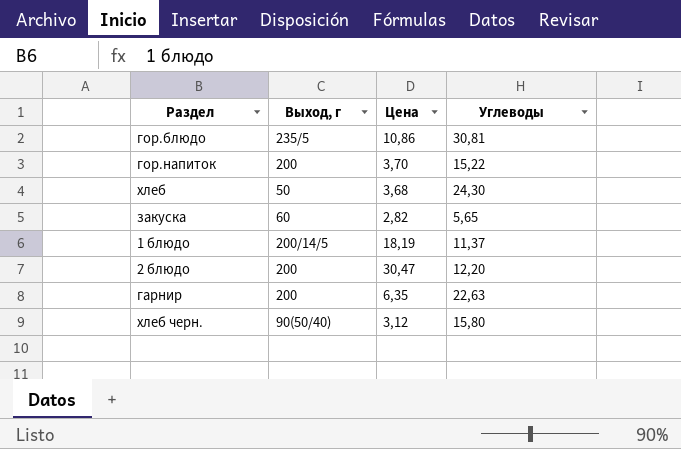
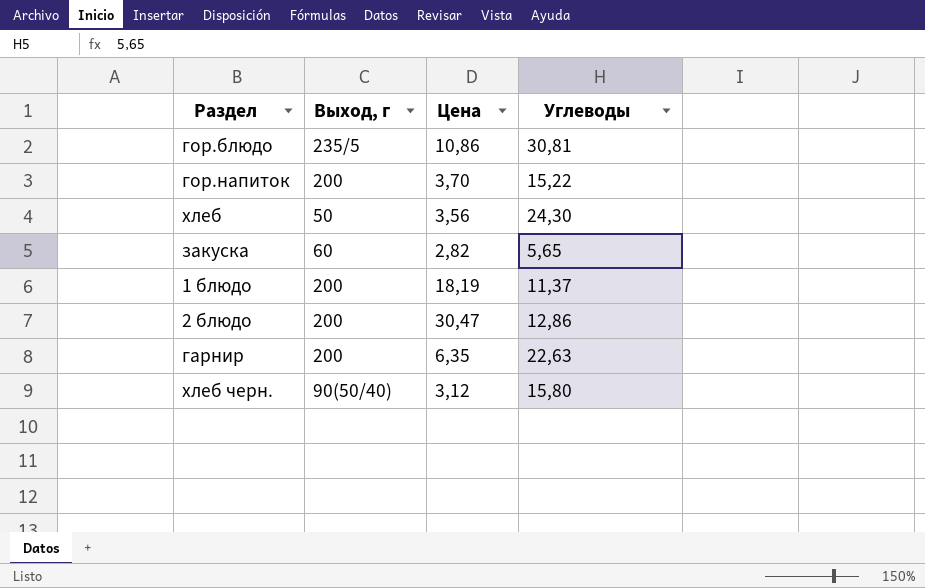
хлеб | Цена: 3,68 -> 3,56
1 блюдо | Выход, г: 200/14/5 -> 200
2 блюдо | Углеводы: 12,20 -> 12,86

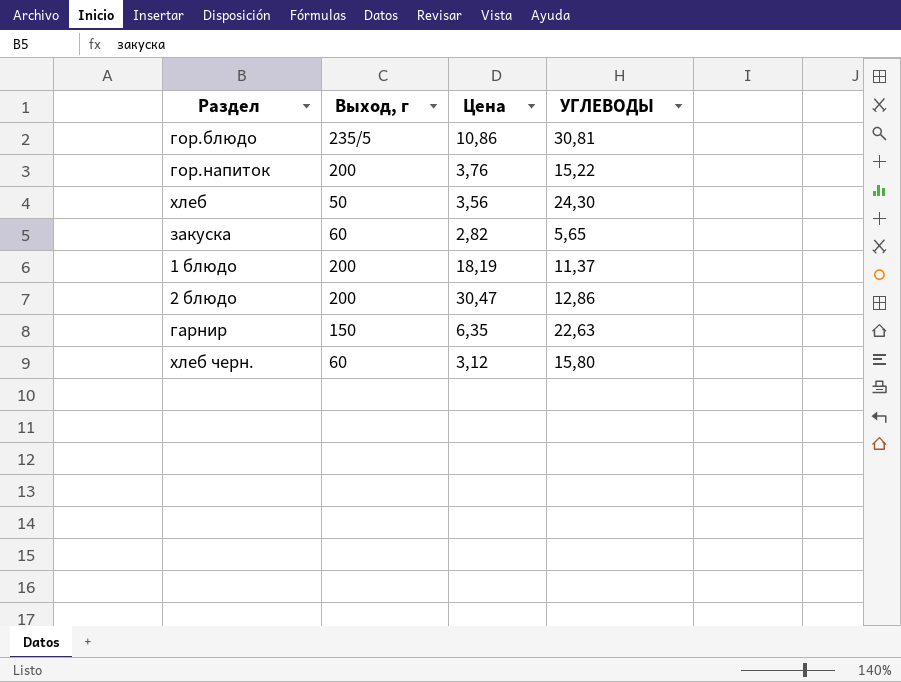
column name: Углеводы -> УГЛЕВОДЫ
гор.напиток | Цена: 3,70 -> 3,76
гарнир | Выход, г: 200 -> 150
хлеб черн. | Выход, г: 90(50/40) -> 60

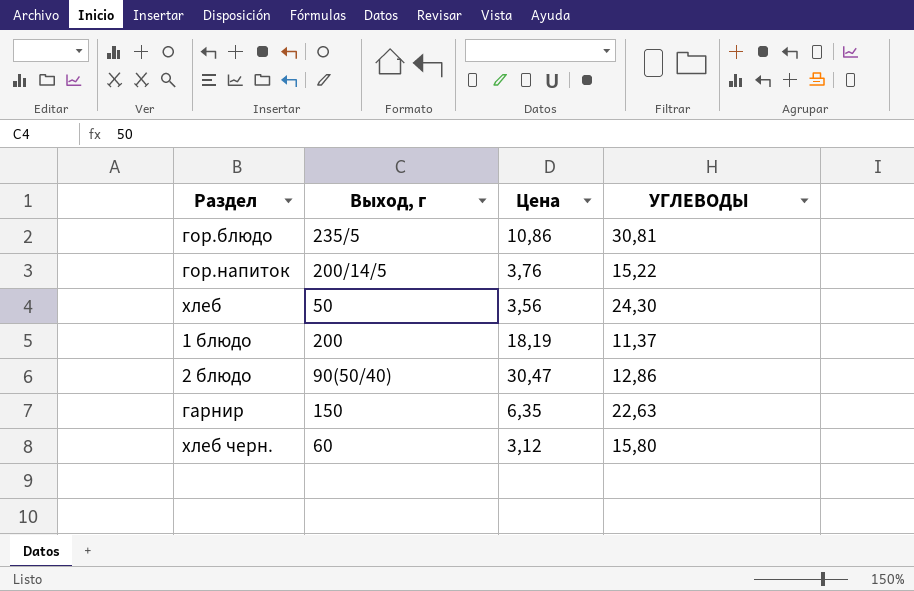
row закуска: 60 | 2,82 | 5,65 -> none
гор.напиток | Выход, г: 200 -> 200/14/5
2 блюдо | Выход, г: 200 -> 90(50/40)

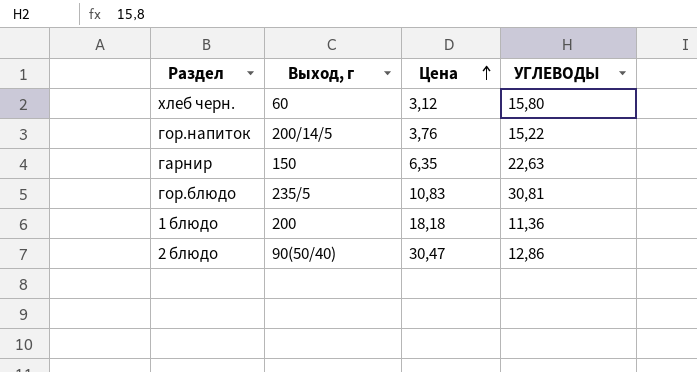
row order: none -> Цена ascending
row хлеб: 50 | 3,56 | 24,30 -> none
гор.блюдо | Цена: 10,86 -> 10,83
1 блюдо | Цена: 18,19 -> 18,18
1 блюдо | УГЛЕВОДЫ: 11,37 -> 11,36

